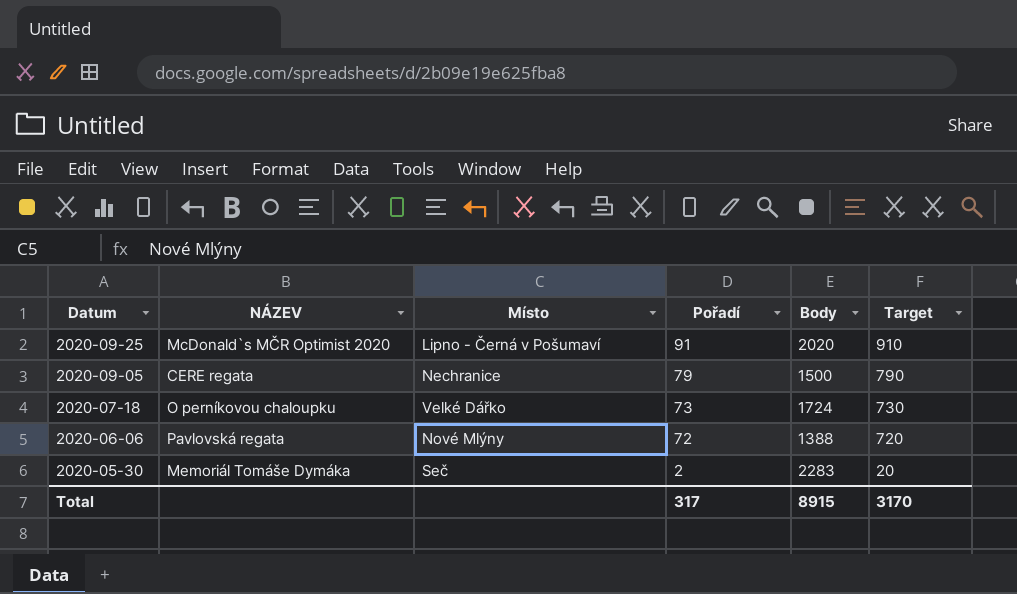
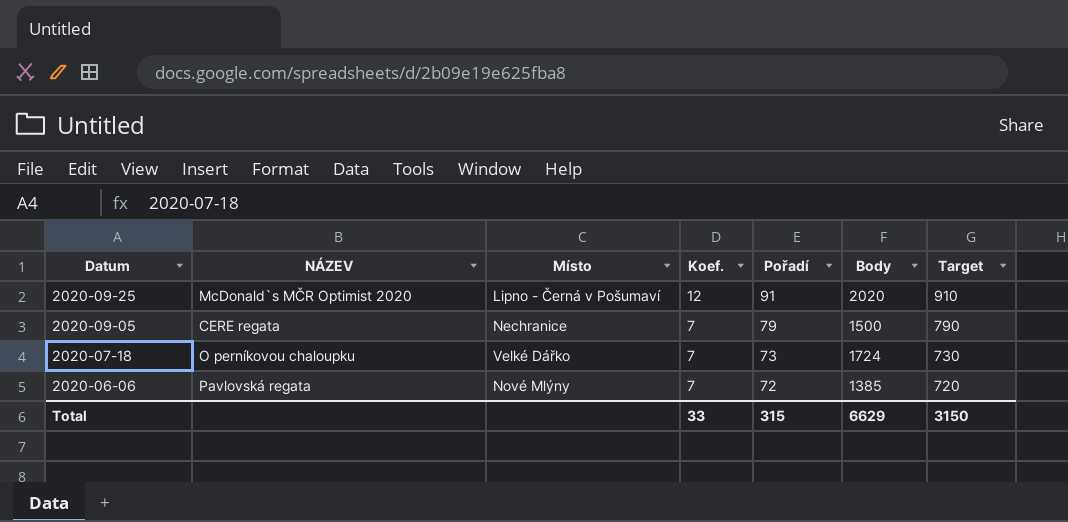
column Koef. | position: none -> 4
row 2020-05-30: Memoriál Tomáše Dymáka | Seč | 2 | 2283 | 20 -> none
2020-06-06 | Body: 1388 -> 1385
Total | Pořadí: 317 -> 315
Total | Body: 8915 -> 6629
Total | Target: 3170 -> 3150

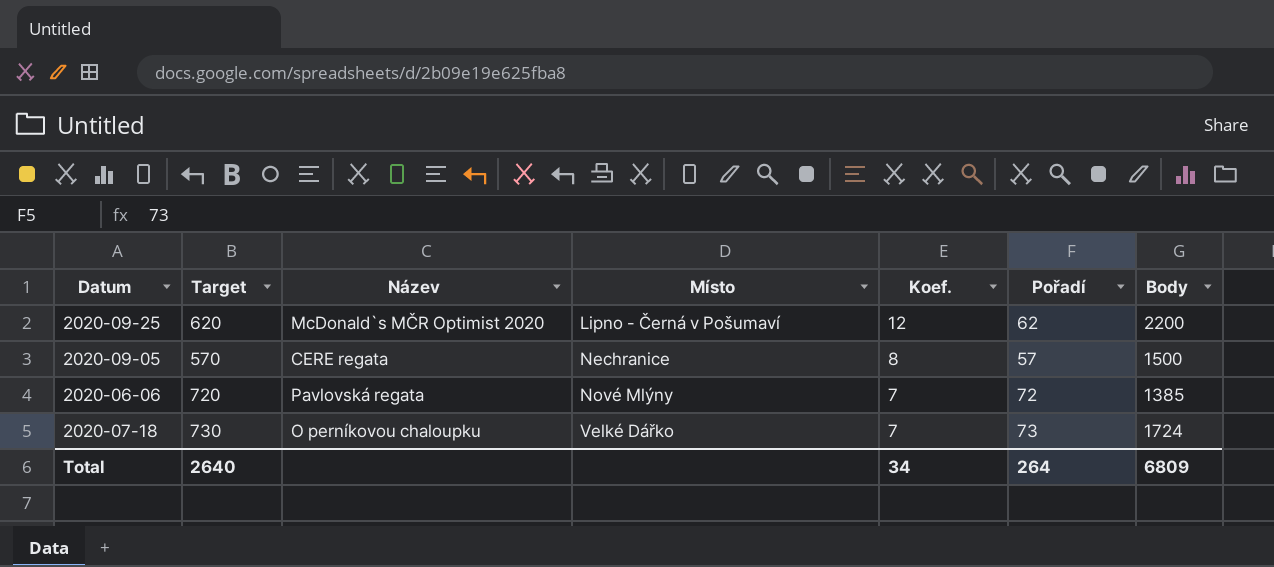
row order: Datum descending -> Místo ascending
column Target | position: 7 -> 2
column name: NÁZEV -> Název
2020-09-25 | Target: 910 -> 620
2020-09-25 | Pořadí: 91 -> 62
2020-09-25 | Body: 2020 -> 2200
2020-09-05 | Target: 790 -> 570
2020-09-05 | Koef.: 7 -> 8
2020-09-05 | Pořadí: 79 -> 57
Total | Target: 3150 -> 2640
Total | Koef.: 33 -> 34
Total | Pořadí: 315 -> 264
Total | Body: 6629 -> 6809

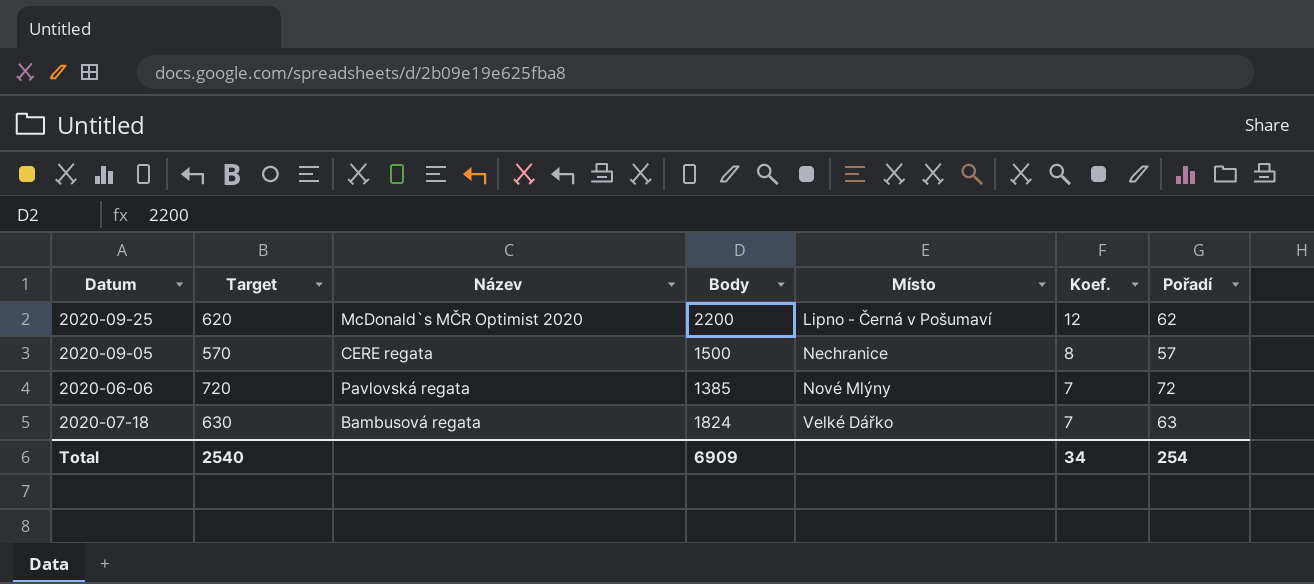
column Body | position: 7 -> 4
2020-07-18 | Target: 730 -> 630
2020-07-18 | Název: O perníkovou chaloupku -> Bambusová regata
2020-07-18 | Body: 1724 -> 1824
2020-07-18 | Pořadí: 73 -> 63
Total | Target: 2640 -> 2540
Total | Body: 6809 -> 6909
Total | Pořadí: 264 -> 254

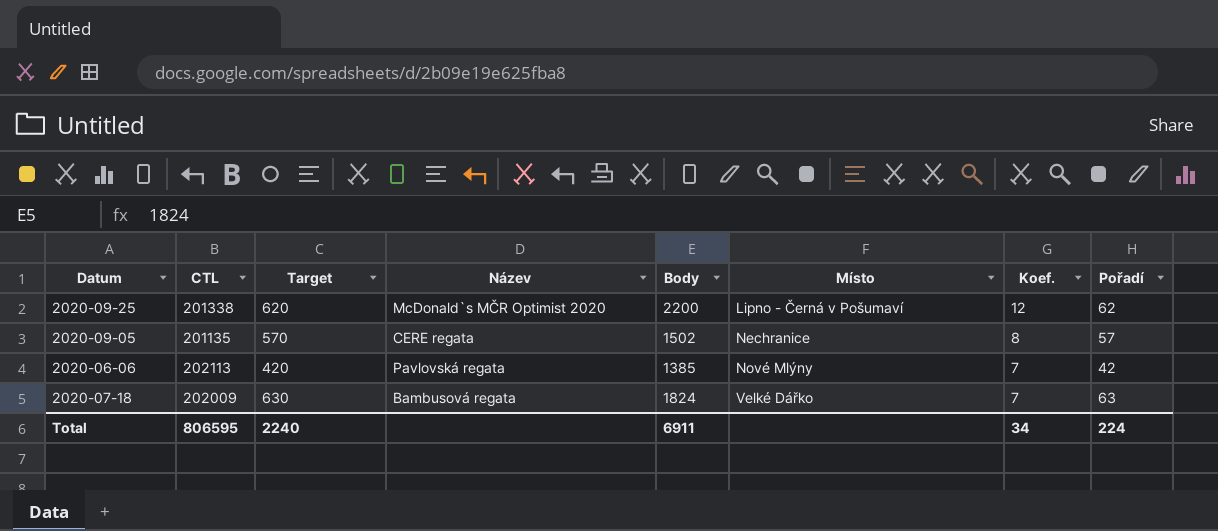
column CTL | position: none -> 2
2020-09-05 | Body: 1500 -> 1502
2020-06-06 | Target: 720 -> 420
2020-06-06 | Pořadí: 72 -> 42
Total | Target: 2540 -> 2240
Total | Body: 6909 -> 6911
Total | Pořadí: 254 -> 224

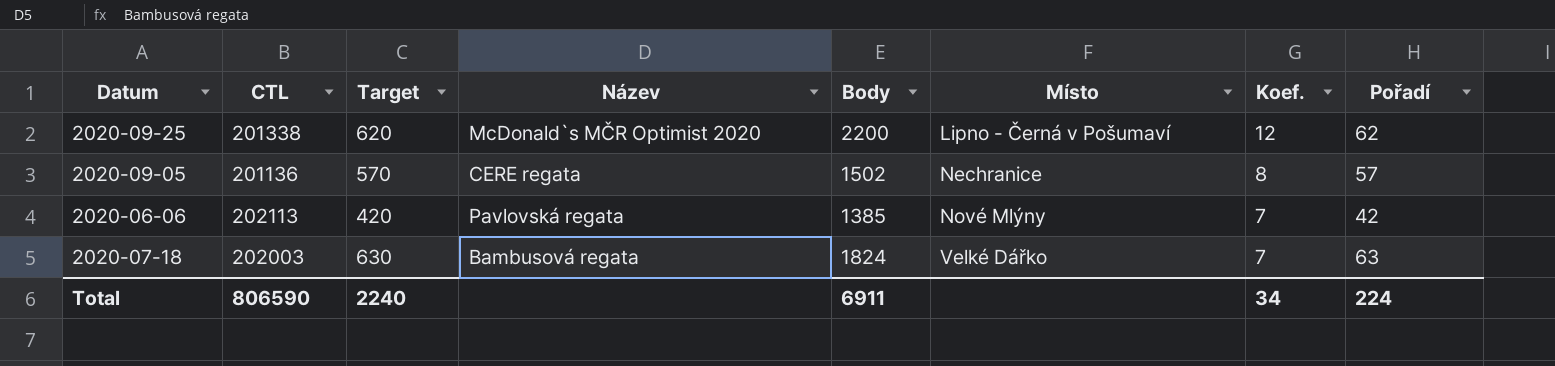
2020-09-05 | CTL: 201135 -> 201136
2020-07-18 | CTL: 202009 -> 202003
Total | CTL: 806595 -> 806590

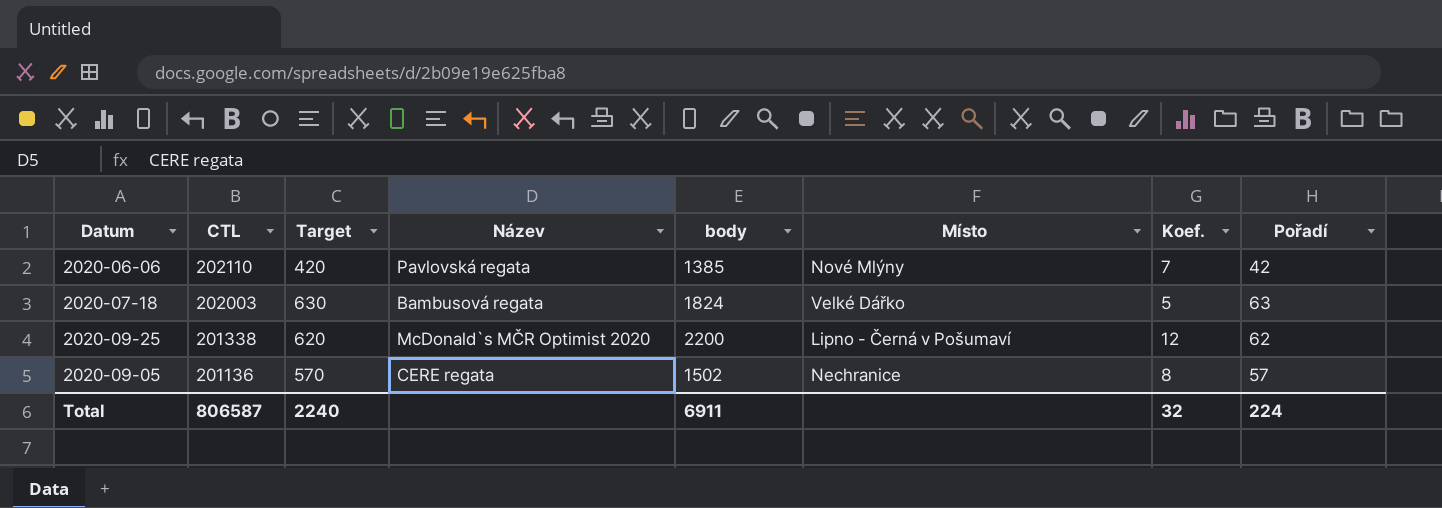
row order: Místo ascending -> CTL descending
column name: Body -> body
2020-06-06 | CTL: 202113 -> 202110
2020-07-18 | Koef.: 7 -> 5
Total | CTL: 806590 -> 806587
Total | Koef.: 34 -> 32

